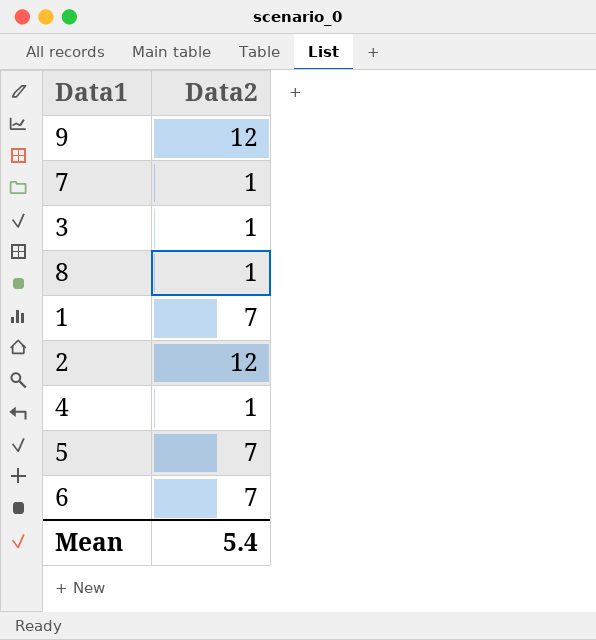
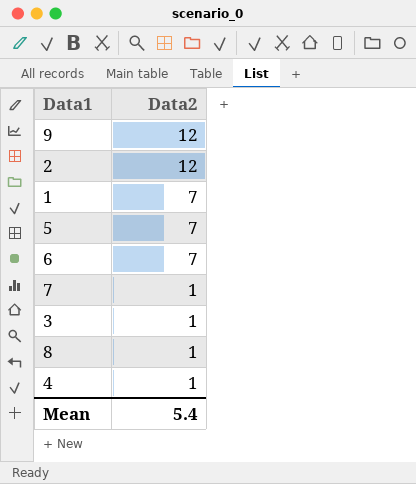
row order: none -> Data2 descending

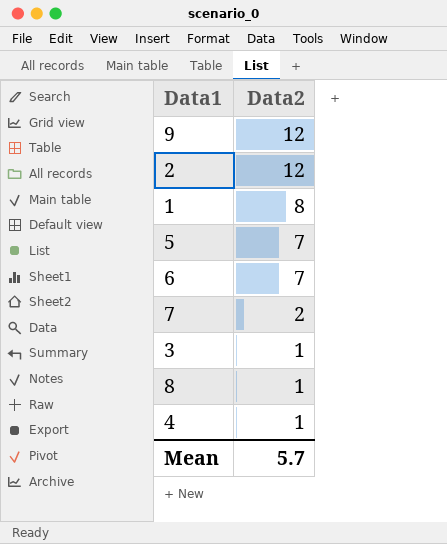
1 | Data2: 7 -> 8
7 | Data2: 1 -> 2
Mean | Data2: 5.4 -> 5.7

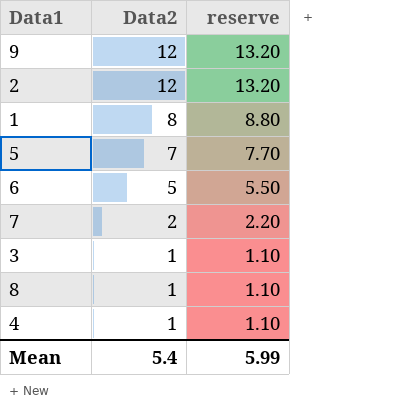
column reserve | formula: none -> [Data2] * 1.1
6 | Data2: 7 -> 5
Mean | Data2: 5.7 -> 5.4

